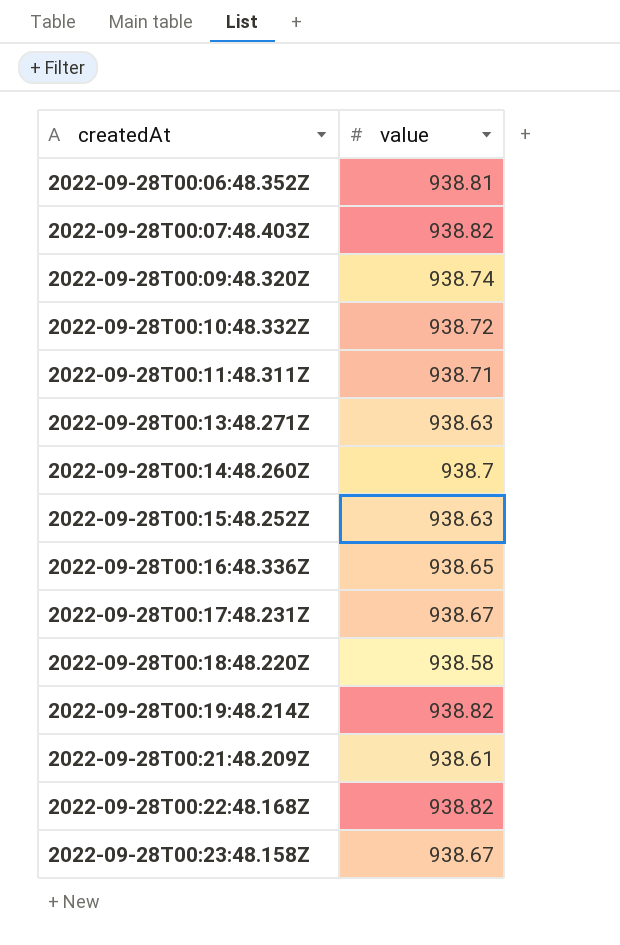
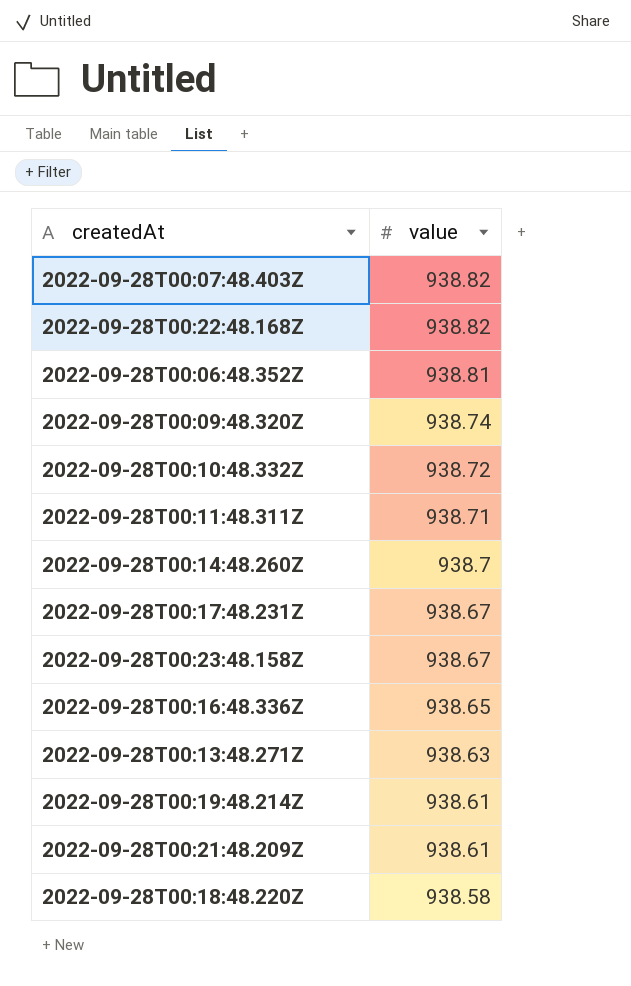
row order: createdAt ascending -> value descending
row 2022-09-28T00:15:48.252Z: 938.63 -> none
2022-09-28T00:19:48.214Z | value: 938.82 -> 938.61

